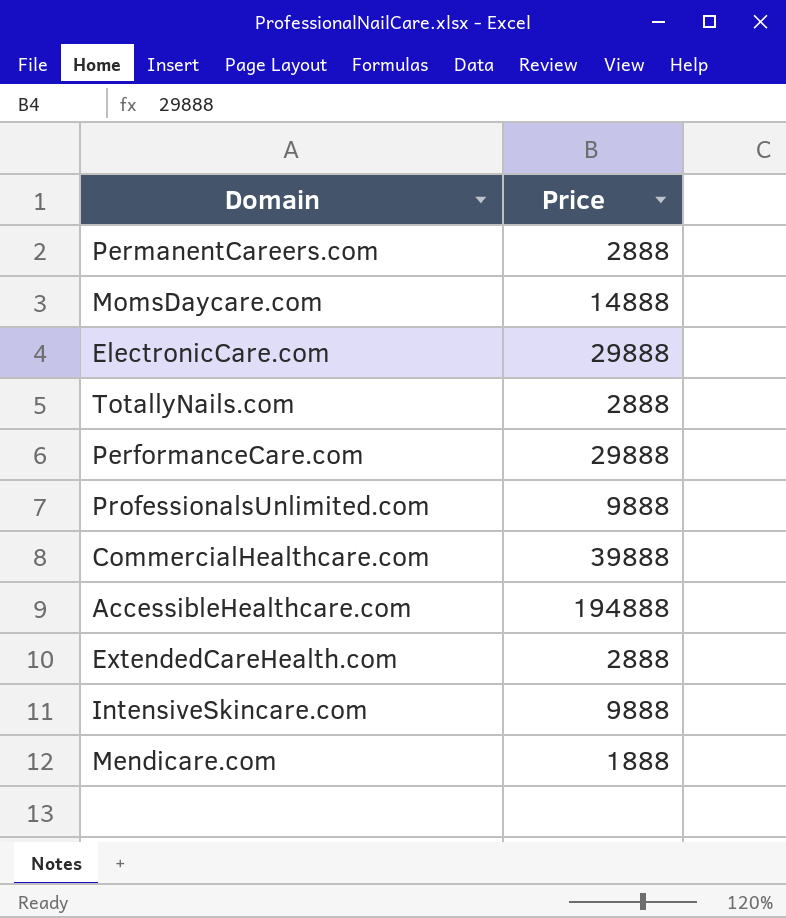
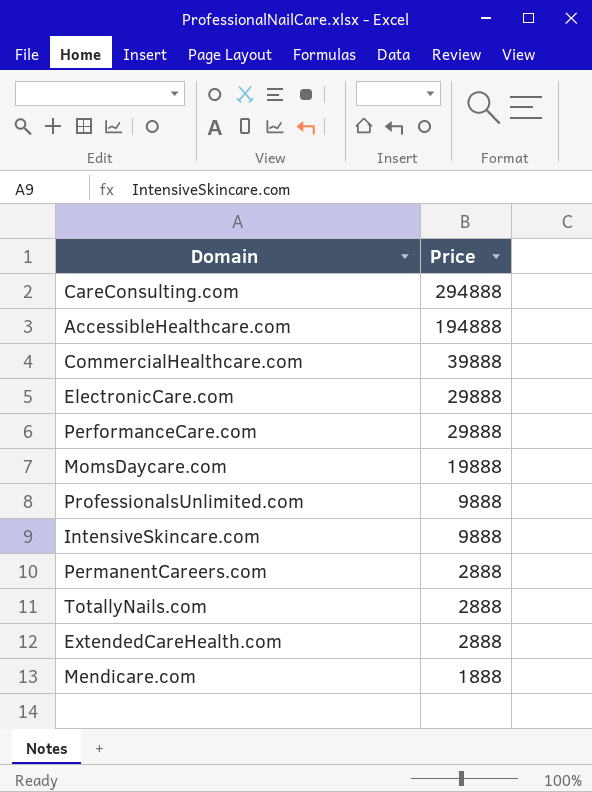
row order: none -> Price descending
row CareConsulting.com: none -> 294888
MomsDaycare.com | Price: 14888 -> 19888

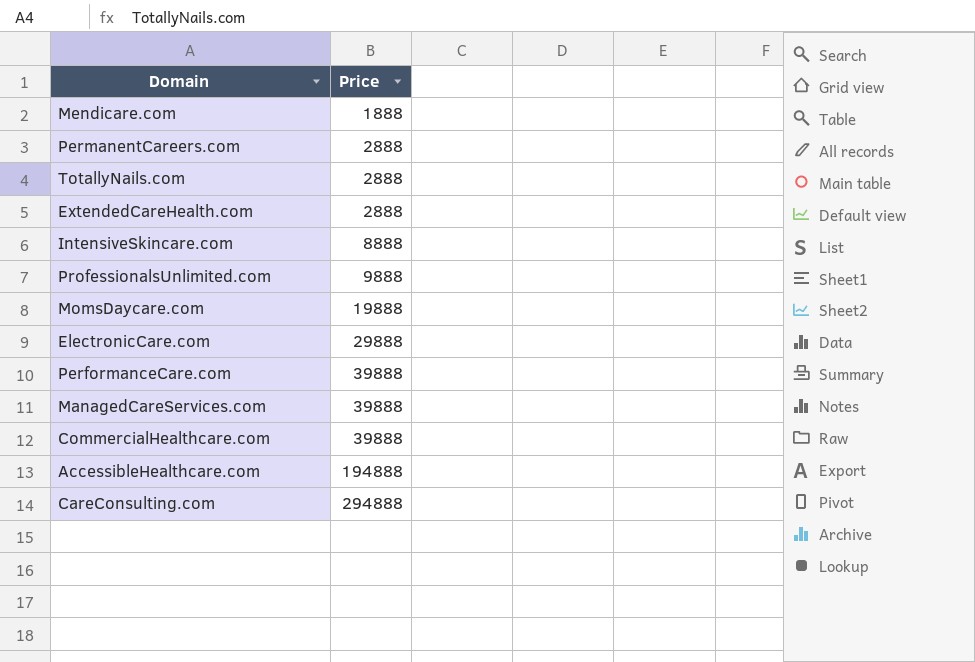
row order: Price descending -> Price ascending
IntensiveSkincare.com | Price: 9888 -> 8888
PerformanceCare.com | Price: 29888 -> 39888
row ManagedCareServices.com: none -> 39888

